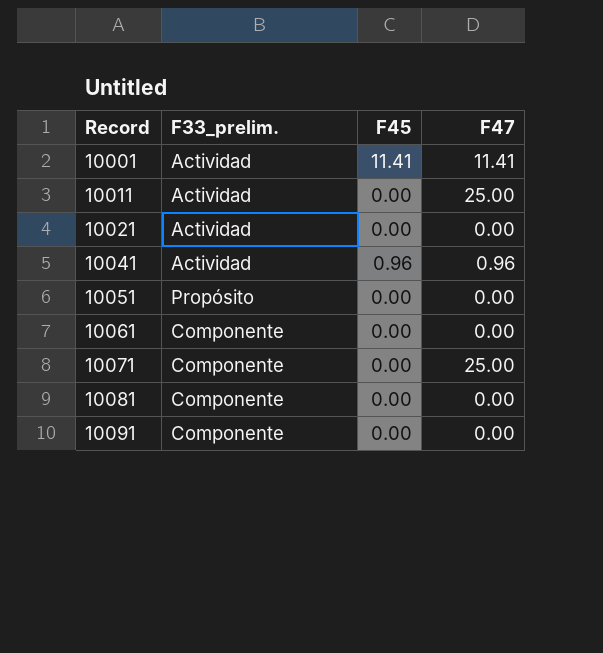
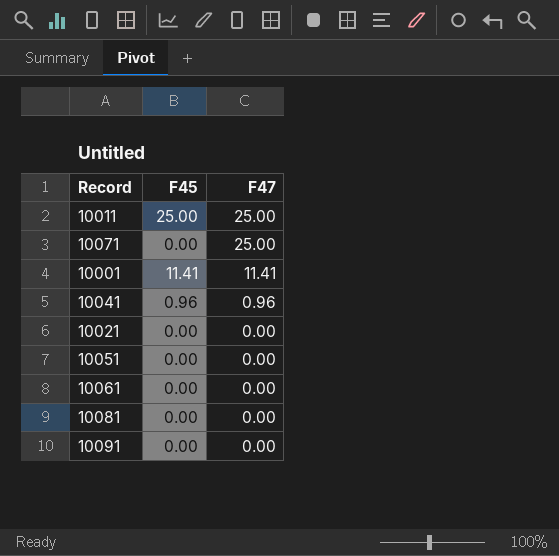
row order: Record ascending -> F47 descending
column F33_prelim. | position: 2 -> none
10011 | F45: 0.00 -> 25.00

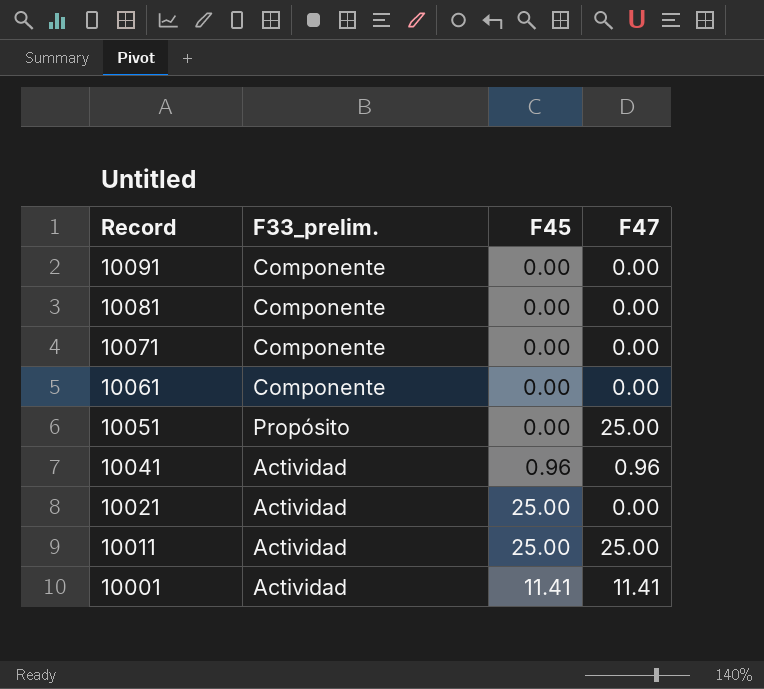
row order: F47 descending -> Record descending
column F33_prelim. | position: none -> 2
10071 | F47: 25.00 -> 0.00
10051 | F47: 0.00 -> 25.00
10021 | F45: 0.00 -> 25.00

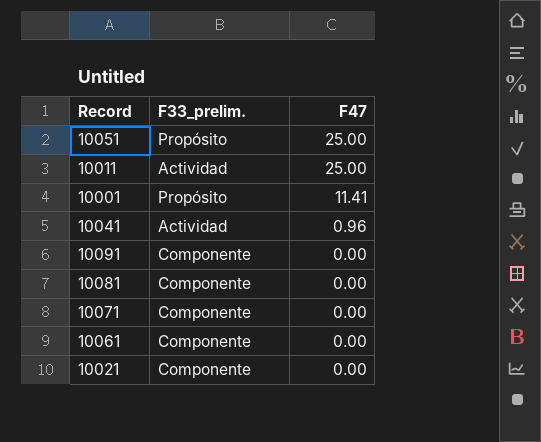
row order: Record descending -> F47 descending
column F45 | position: 3 -> none
10001 | F33_prelim.: Actividad -> Propósito
10021 | F33_prelim.: Actividad -> Componente

